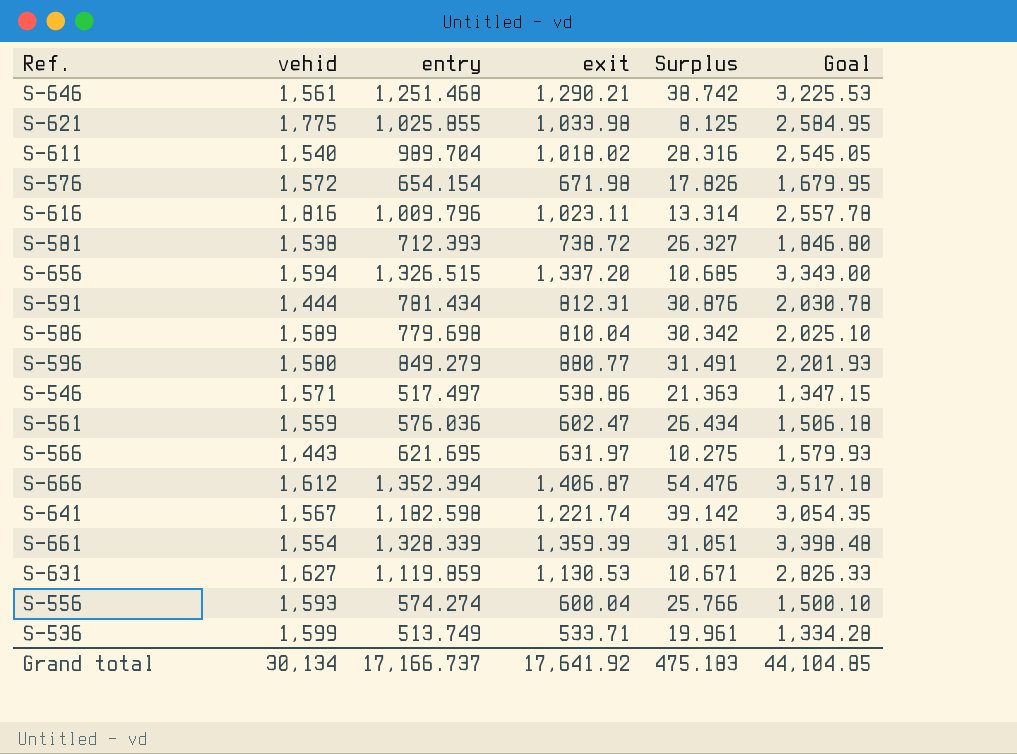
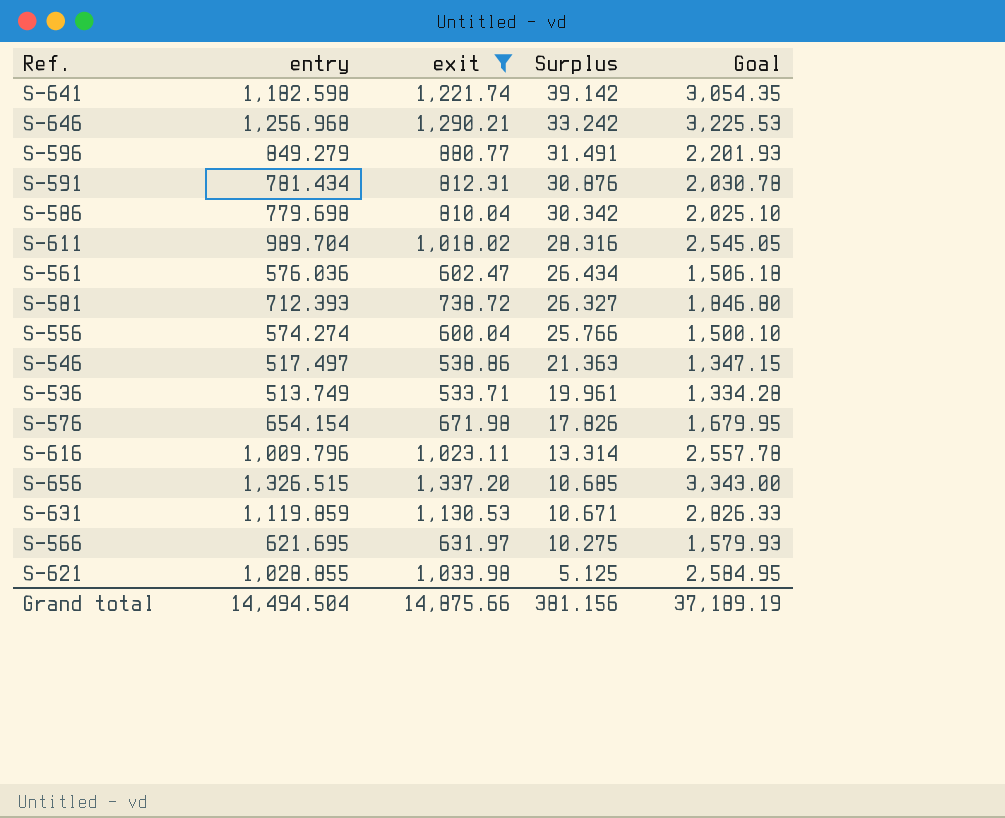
filter: none -> exit <= 1,337.20
row order: none -> Surplus descending
column vehid | position: 2 -> none
S-646 | entry: 1,251.468 -> 1,256.968
S-646 | Surplus: 38.742 -> 33.242
S-621 | entry: 1,025.855 -> 1,028.855
S-621 | Surplus: 8.125 -> 5.125
Grand total | entry: 17,166.737 -> 14,494.504
Grand total | exit: 17,641.92 -> 14,875.66
Grand total | Surplus: 475.183 -> 381.156
Grand total | Goal: 44,104.85 -> 37,189.19

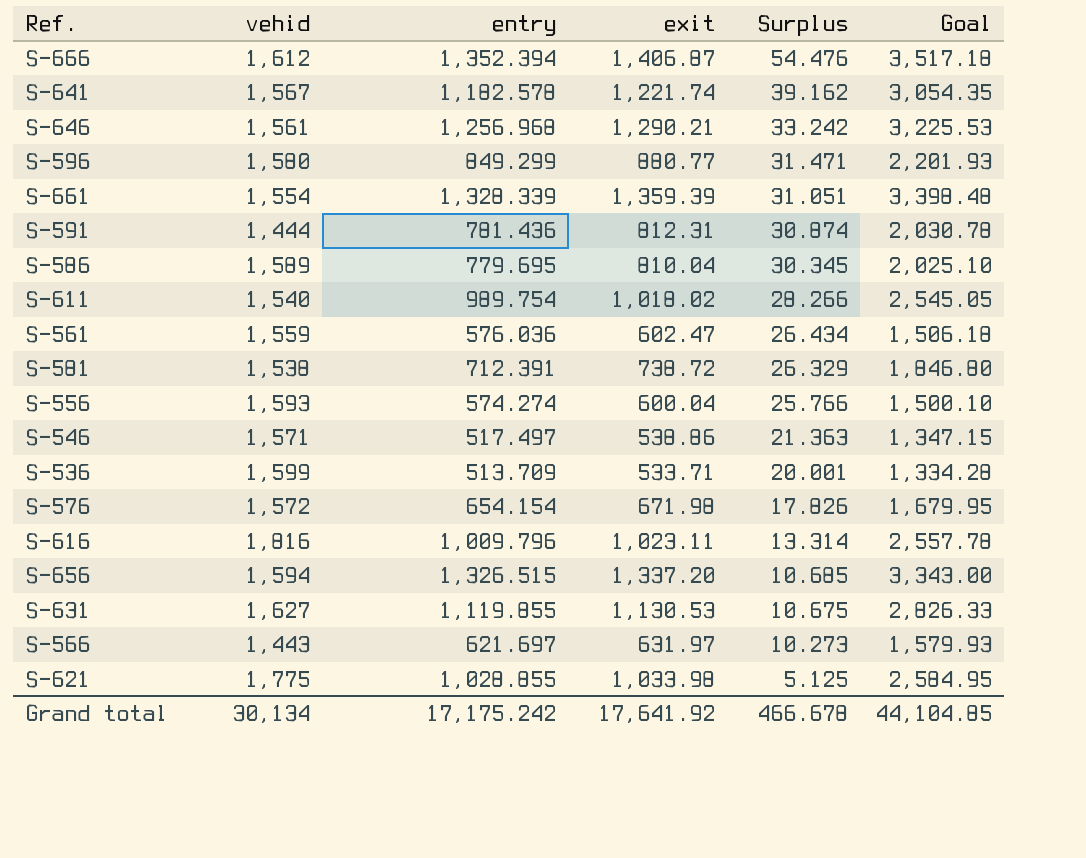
filter: exit <= 1,337.20 -> none
column vehid | position: none -> 2
S-641 | entry: 1,182.598 -> 1,182.578
S-641 | Surplus: 39.142 -> 39.162
S-596 | entry: 849.279 -> 849.299
S-596 | Surplus: 31.491 -> 31.471
S-591 | entry: 781.434 -> 781.436
S-591 | Surplus: 30.876 -> 30.874
S-586 | entry: 779.698 -> 779.695
S-586 | Surplus: 30.342 -> 30.345
S-611 | entry: 989.704 -> 989.754
S-611 | Surplus: 28.316 -> 28.266
S-581 | entry: 712.393 -> 712.391
S-581 | Surplus: 26.327 -> 26.329
S-536 | entry: 513.749 -> 513.709
S-536 | Surplus: 19.961 -> 20.001
S-631 | entry: 1,119.859 -> 1,119.855
S-631 | Surplus: 10.671 -> 10.675
S-566 | entry: 621.695 -> 621.697
S-566 | Surplus: 10.275 -> 10.273
Grand total | entry: 14,494.504 -> 17,175.242
Grand total | exit: 14,875.66 -> 17,641.92
Grand total | Surplus: 381.156 -> 466.678
Grand total | Goal: 37,189.19 -> 44,104.85

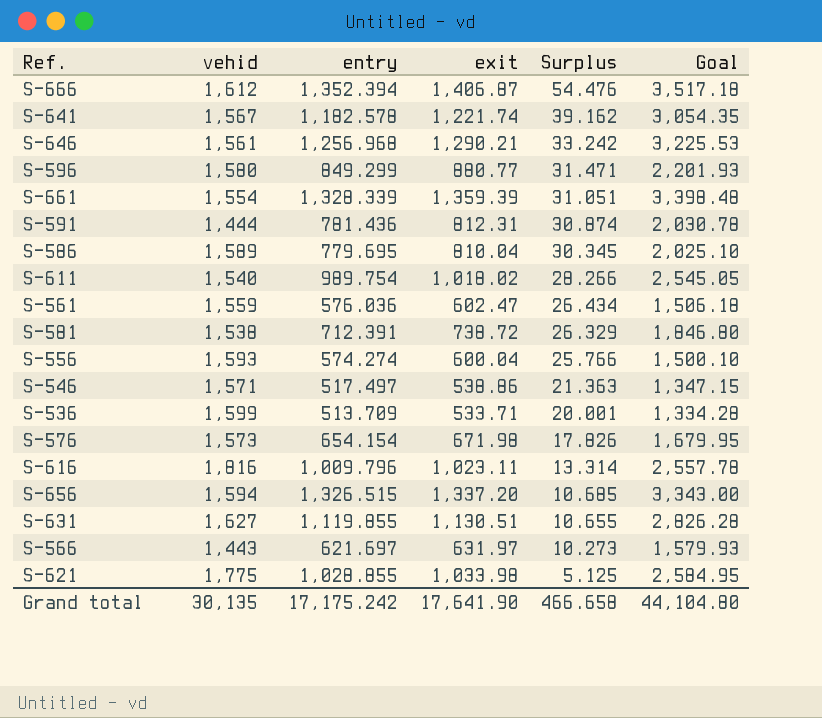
S-576 | vehid: 1,572 -> 1,573
S-631 | exit: 1,130.53 -> 1,130.51
S-631 | Surplus: 10.675 -> 10.655
S-631 | Goal: 2,826.33 -> 2,826.28
Grand total | vehid: 30,134 -> 30,135
Grand total | exit: 17,641.92 -> 17,641.90
Grand total | Surplus: 466.678 -> 466.658
Grand total | Goal: 44,104.85 -> 44,104.80

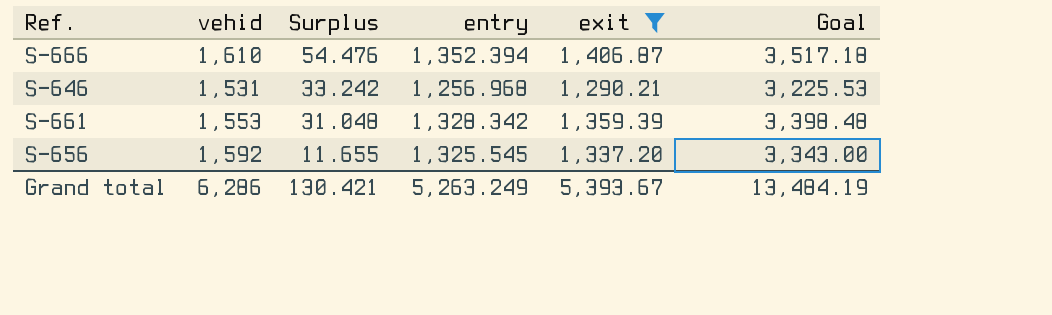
filter: none -> exit >= 1,290.21
column Surplus | position: 5 -> 3
S-666 | vehid: 1,612 -> 1,610
S-646 | vehid: 1,561 -> 1,531
S-661 | vehid: 1,554 -> 1,553
S-661 | Surplus: 31.051 -> 31.048
S-661 | entry: 1,328.339 -> 1,328.342
S-656 | vehid: 1,594 -> 1,592
S-656 | Surplus: 10.685 -> 11.655
S-656 | entry: 1,326.515 -> 1,325.545
Grand total | vehid: 30,135 -> 6,286
Grand total | Surplus: 466.658 -> 130.421
Grand total | entry: 17,175.242 -> 5,263.249
Grand total | exit: 17,641.90 -> 5,393.67
Grand total | Goal: 44,104.80 -> 13,484.19

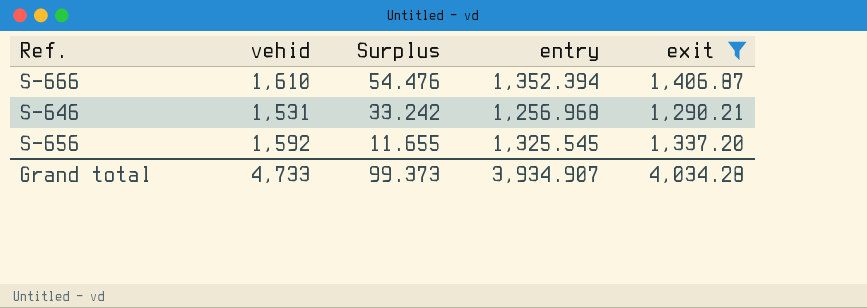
column Goal | formula: [exit] * 2.5 -> none
row S-661: 1,553 | 31.048 | 1,328.342 | 1,359.39 | 3,398.48 -> none
Grand total | vehid: 6,286 -> 4,733
Grand total | Surplus: 130.421 -> 99.373
Grand total | entry: 5,263.249 -> 3,934.907
Grand total | exit: 5,393.67 -> 4,034.28

